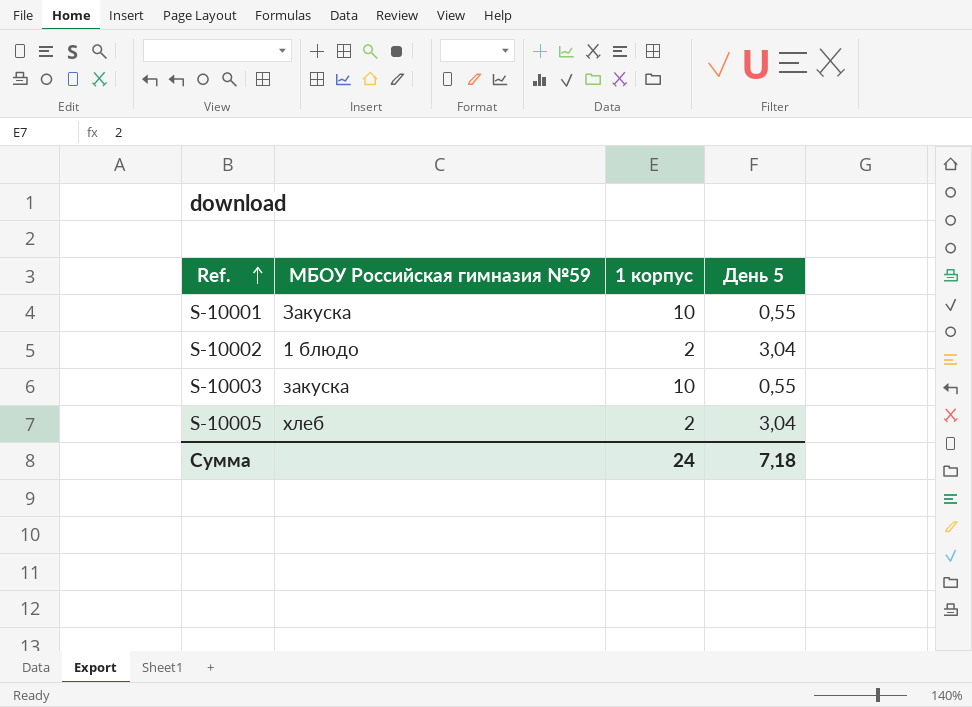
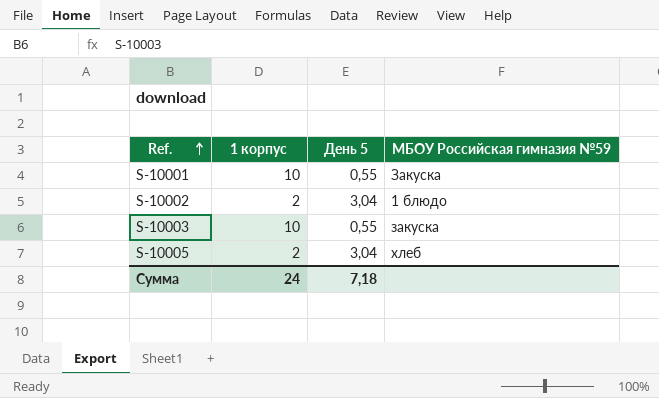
column МБОУ Российская гимназия №59 | position: 2 -> 4

